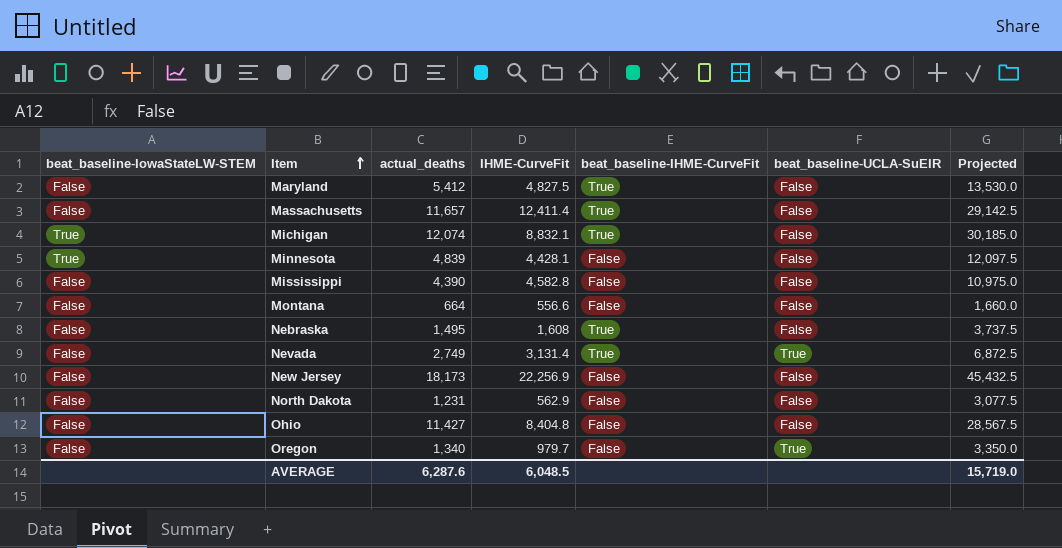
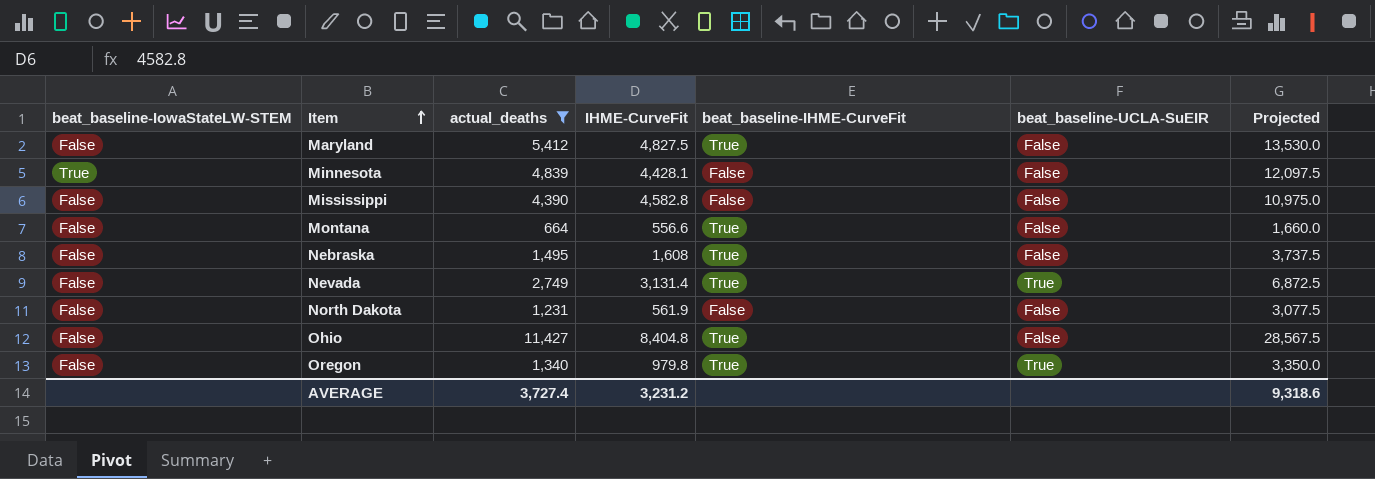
filter: none -> actual_deaths <= 11,427
Montana | beat_baseline-IHME-CurveFit: False -> True
North Dakota | IHME-CurveFit: 562.9 -> 561.9
Ohio | beat_baseline-IHME-CurveFit: False -> True
Oregon | IHME-CurveFit: 979.7 -> 979.8
Oregon | beat_baseline-IHME-CurveFit: False -> True
AVERAGE | actual_deaths: 6,287.6 -> 3,727.4
AVERAGE | IHME-CurveFit: 6,048.5 -> 3,231.2
AVERAGE | Projected: 15,719.0 -> 9,318.6

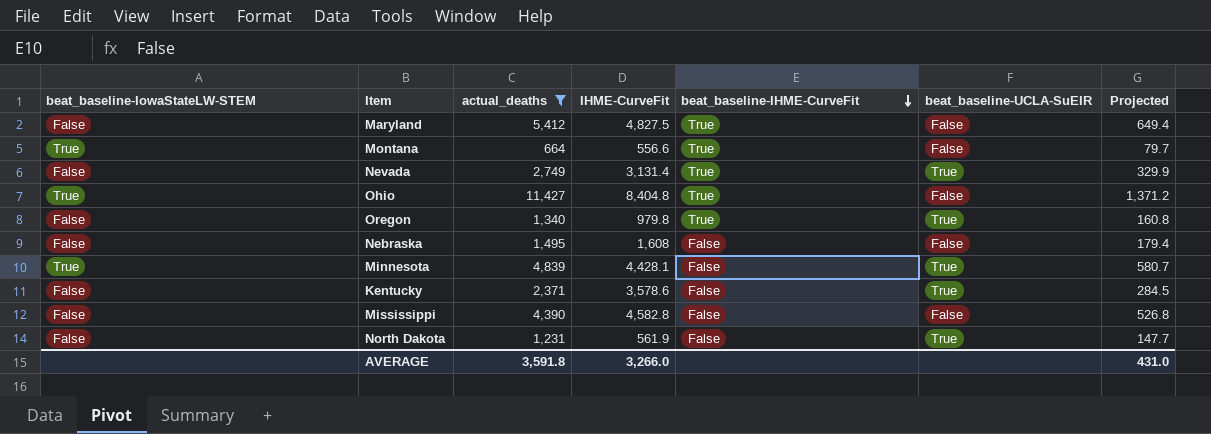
row order: Item ascending -> beat_baseline-IHME-CurveFit descending
column Projected | formula: [actual_deaths] * 2.5 -> [actual_deaths] * 0.12
Montana | beat_baseline-IowaStateLW-STEM: False -> True
Ohio | beat_baseline-IowaStateLW-STEM: False -> True
Nebraska | beat_baseline-IHME-CurveFit: True -> False
Minnesota | beat_baseline-UCLA-SuEIR: False -> True
row Kentucky: none -> False | 2,371 | 3,578.6 | False | True | 284.5
North Dakota | beat_baseline-UCLA-SuEIR: False -> True
AVERAGE | actual_deaths: 3,727.4 -> 3,591.8
AVERAGE | IHME-CurveFit: 3,231.2 -> 3,266.0
AVERAGE | Projected: 9,318.6 -> 431.0

